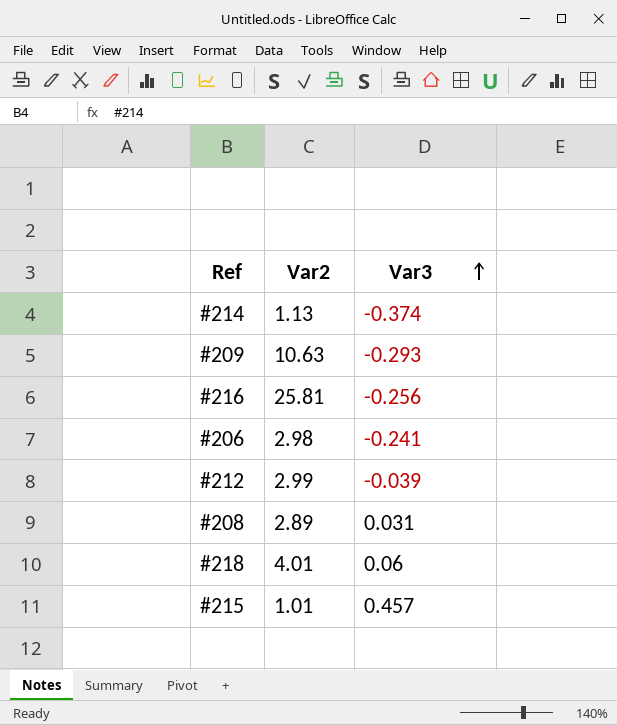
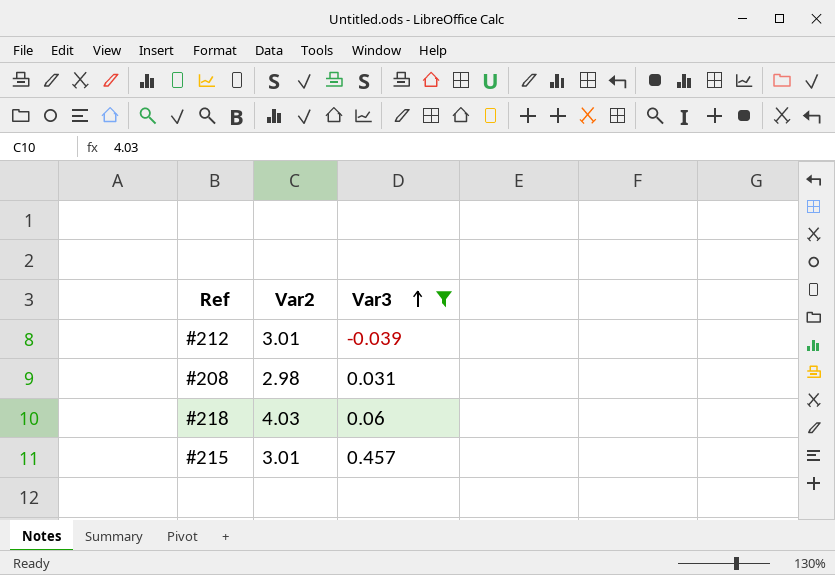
filter: none -> Var3 >= -0.039
#212 | Var2: 2.99 -> 3.01
#208 | Var2: 2.89 -> 2.98
#218 | Var2: 4.01 -> 4.03
#215 | Var2: 1.01 -> 3.01

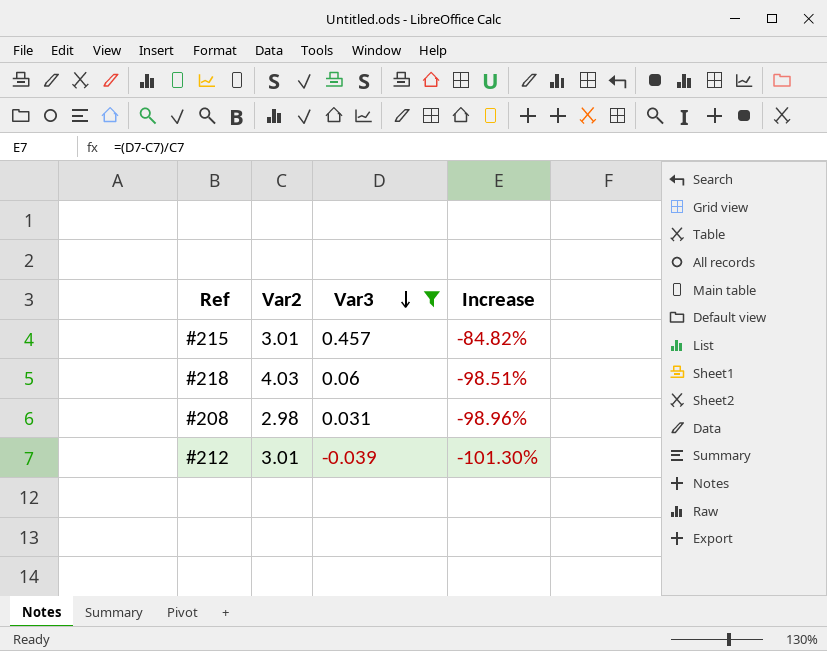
row order: Var3 ascending -> Var3 descending
column Increase | formula: none -> ([Var3] - [Var2]) / [Var2]

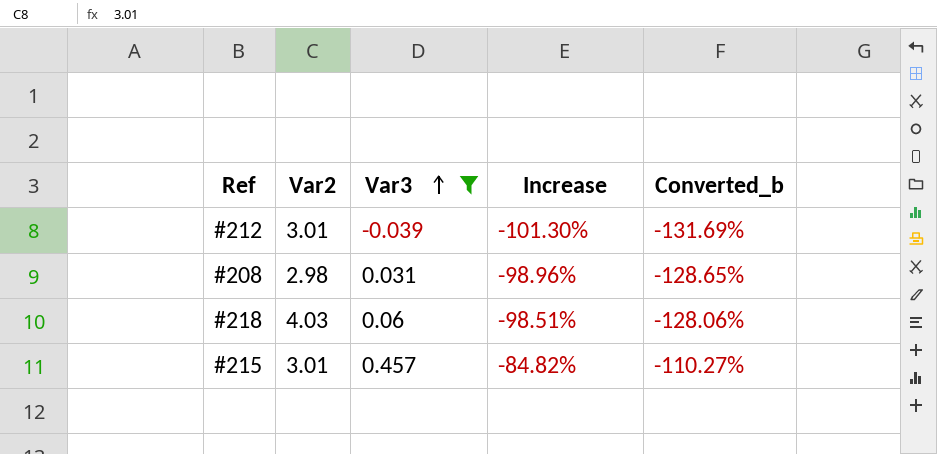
row order: Var3 descending -> Var3 ascending
column Converted_b | formula: none -> [Increase] * 1.3

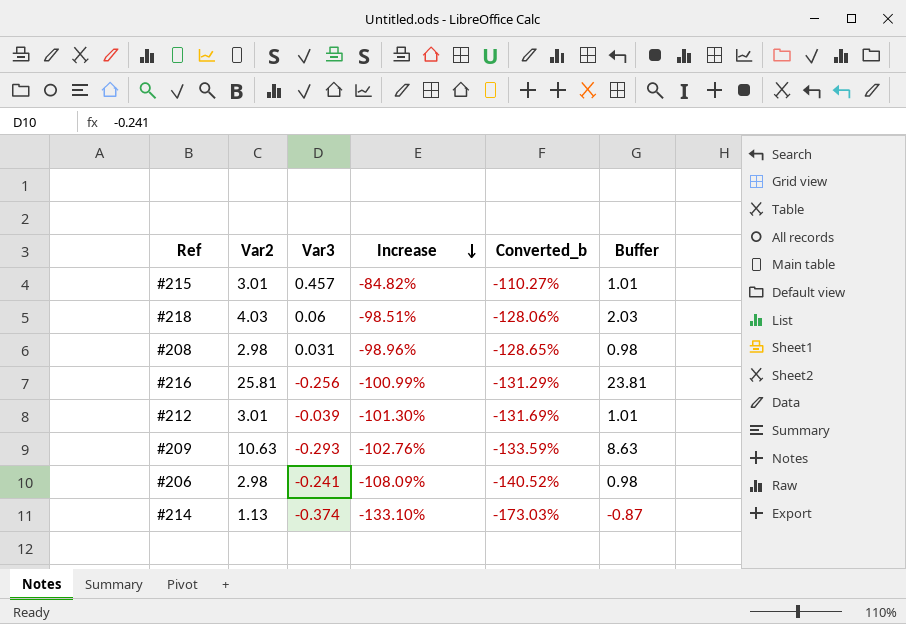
filter: Var3 >= -0.039 -> none
row order: Var3 ascending -> Increase descending
column Buffer | formula: none -> [Var2] - 2

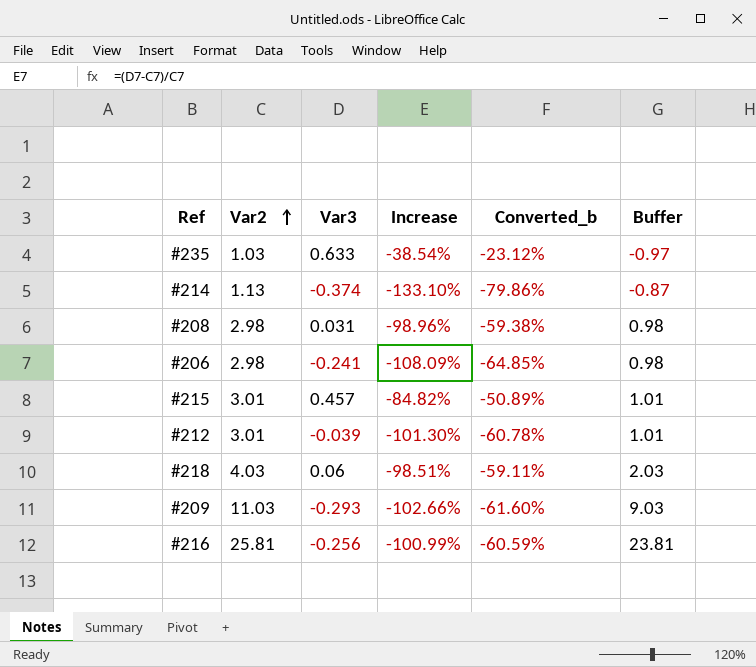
row order: Increase descending -> Var2 ascending
column Converted_b | formula: [Increase] * 1.3 -> [Increase] * 0.6
row #235: none -> 1.03 | 0.633 | -38.54% | -23.12% | -0.97
#209 | Var2: 10.63 -> 11.03
#209 | Increase: -102.76% -> -102.66%
#209 | Buffer: 8.63 -> 9.03

